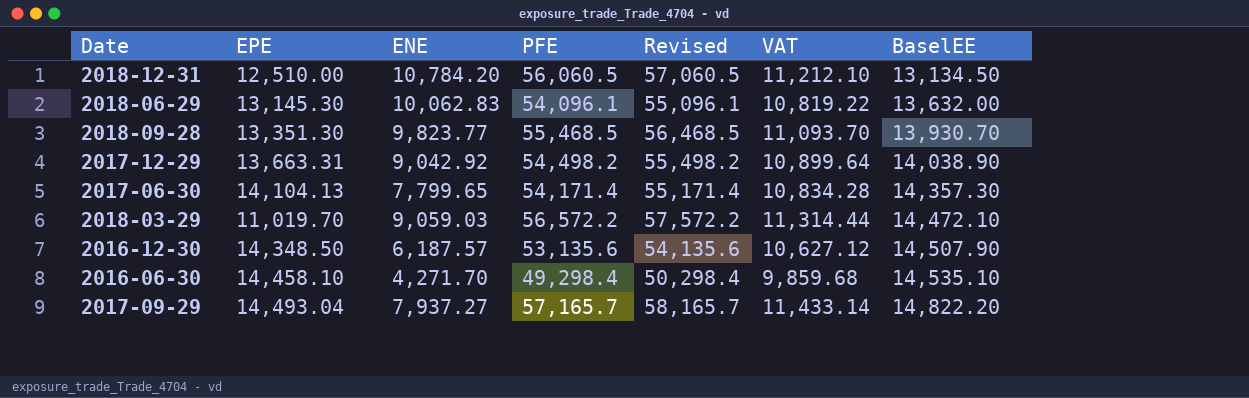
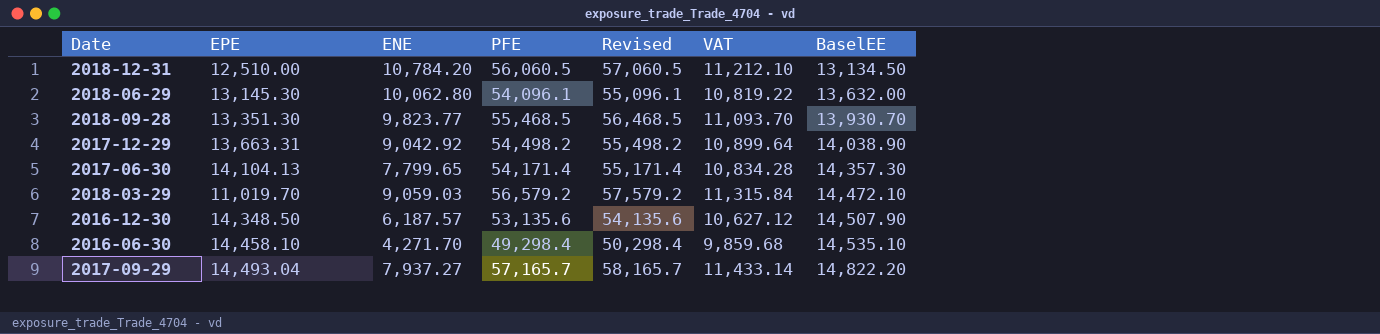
2018-06-29 | ENE: 10,062.83 -> 10,062.80
2018-03-29 | PFE: 56,572.2 -> 56,579.2
2018-03-29 | Revised: 57,572.2 -> 57,579.2
2018-03-29 | VAT: 11,314.44 -> 11,315.84

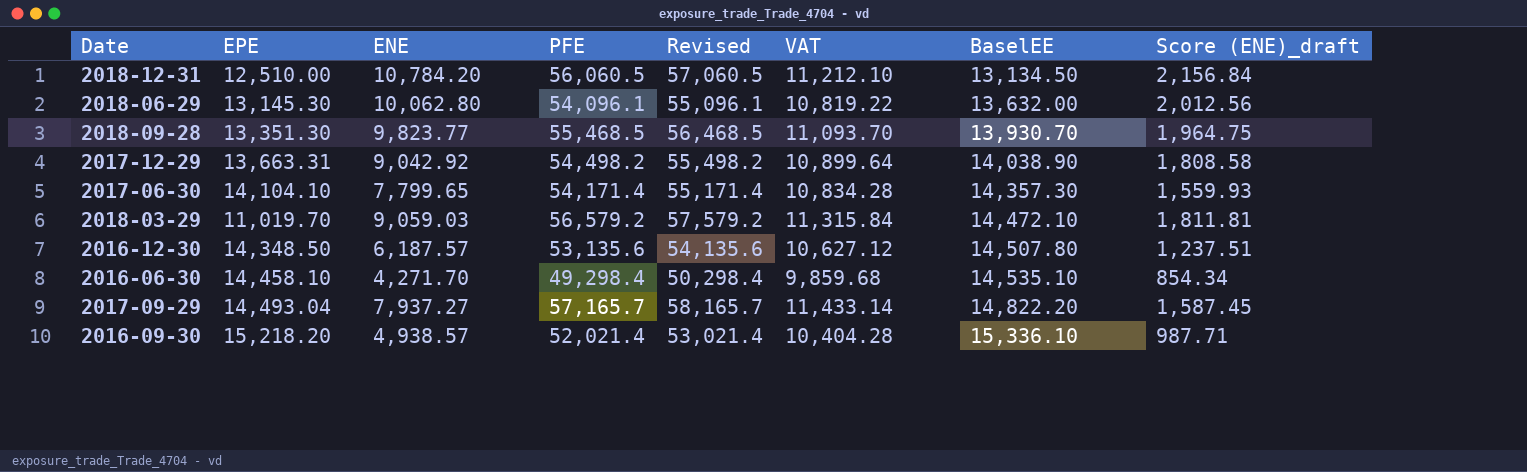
column Score (ENE)_draft | formula: none -> [ENE] * 0.2
2017-06-30 | EPE: 14,104.13 -> 14,104.10
2016-12-30 | BaselEE: 14,507.90 -> 14,507.80
row 2016-09-30: none -> 15,218.20 | 4,938.57 | 52,021.4 | 53,021.4 | 10,404.28 | 15,336.10 | 987.71

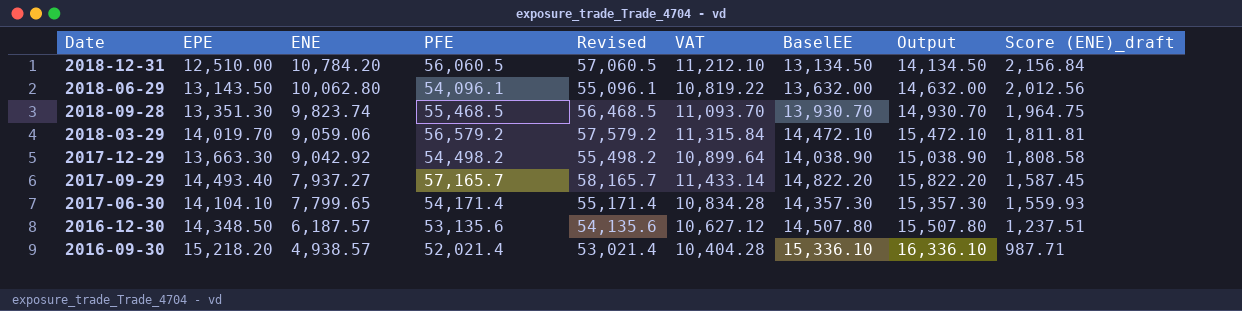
row order: BaselEE ascending -> ENE descending
column Output | formula: none -> [BaselEE] + 1000
row 2016-06-30: 14,458.10 | 4,271.70 | 49,298.4 | 50,298.4 | 9,859.68 | 14,535.10 | 854.34 -> none
2018-06-29 | EPE: 13,145.30 -> 13,143.50
2018-09-28 | ENE: 9,823.77 -> 9,823.74
2018-03-29 | EPE: 11,019.70 -> 14,019.70
2018-03-29 | ENE: 9,059.03 -> 9,059.06
2017-12-29 | EPE: 13,663.31 -> 13,663.30
2017-09-29 | EPE: 14,493.04 -> 14,493.40

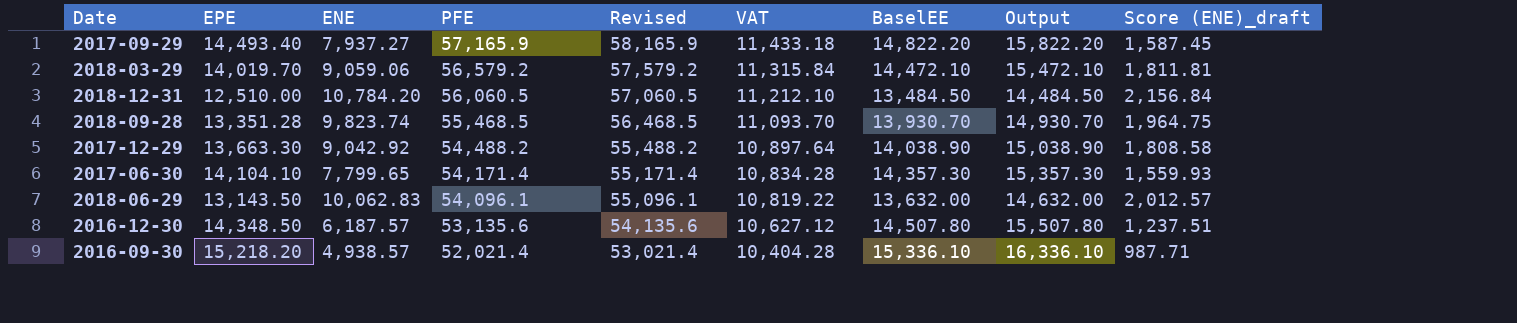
row order: ENE descending -> PFE descending
2017-09-29 | PFE: 57,165.7 -> 57,165.9
2017-09-29 | Revised: 58,165.7 -> 58,165.9
2017-09-29 | VAT: 11,433.14 -> 11,433.18
2018-12-31 | BaselEE: 13,134.50 -> 13,484.50
2018-12-31 | Output: 14,134.50 -> 14,484.50
2018-09-28 | EPE: 13,351.30 -> 13,351.28
2017-12-29 | PFE: 54,498.2 -> 54,488.2
2017-12-29 | Revised: 55,498.2 -> 55,488.2
2017-12-29 | VAT: 10,899.64 -> 10,897.64
2018-06-29 | ENE: 10,062.80 -> 10,062.83
2018-06-29 | Score (ENE)_draft: 2,012.56 -> 2,012.57

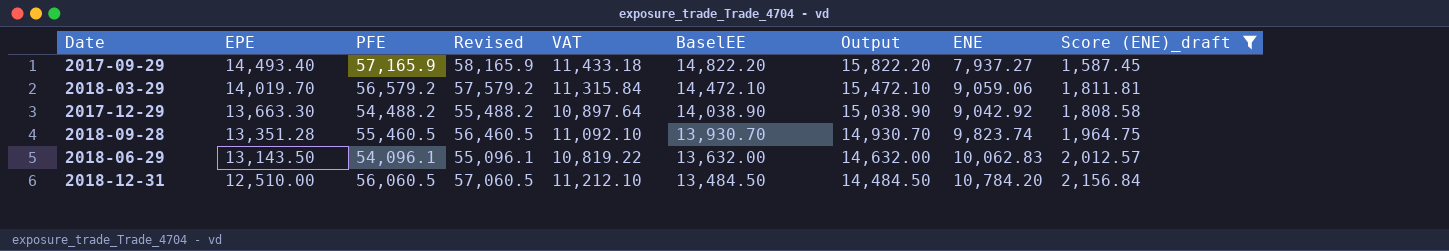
filter: none -> Score (ENE)_draft >= 1,587.45
row order: PFE descending -> EPE descending
column ENE | position: 3 -> 8
2018-09-28 | PFE: 55,468.5 -> 55,460.5
2018-09-28 | Revised: 56,468.5 -> 56,460.5
2018-09-28 | VAT: 11,093.70 -> 11,092.10

